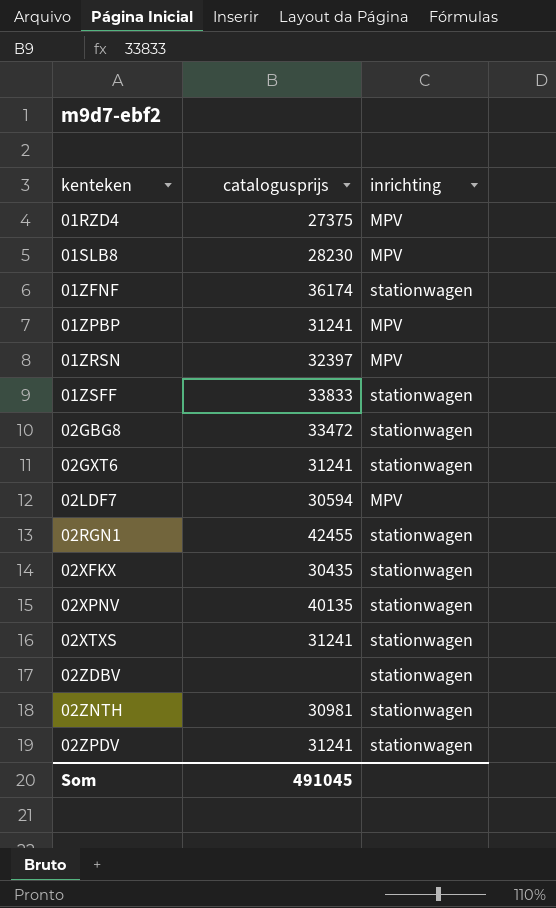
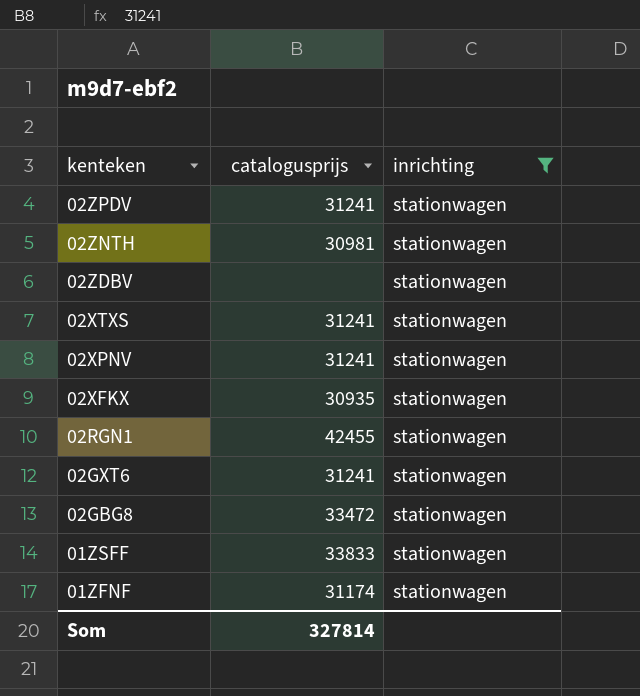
filter: none -> inrichting = stationwagen
row order: kenteken ascending -> kenteken descending
02XPNV | catalogusprijs: 40135 -> 31241
02XFKX | catalogusprijs: 30435 -> 30935
01ZFNF | catalogusprijs: 36174 -> 31174
Som | catalogusprijs: 491045 -> 327814

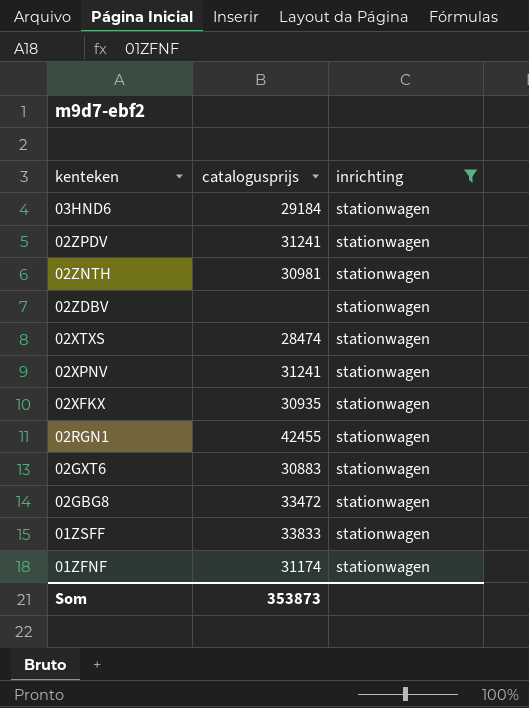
row 03HND6: none -> 29184 | stationwagen
02XTXS | catalogusprijs: 31241 -> 28474
02GXT6 | catalogusprijs: 31241 -> 30883
Som | catalogusprijs: 327814 -> 353873

